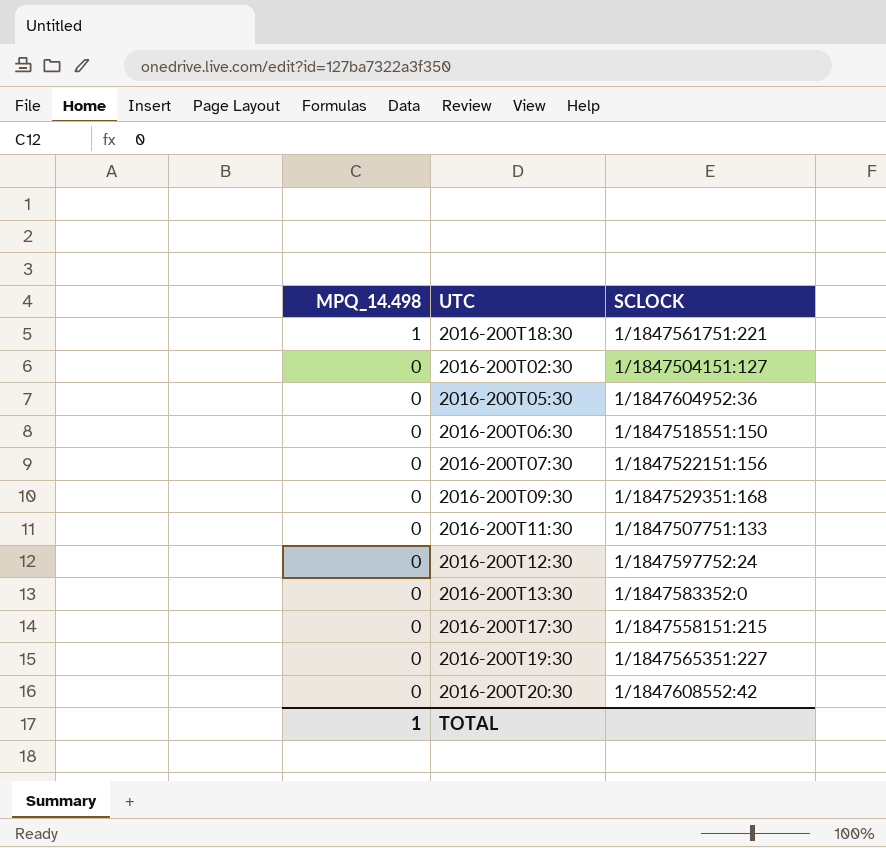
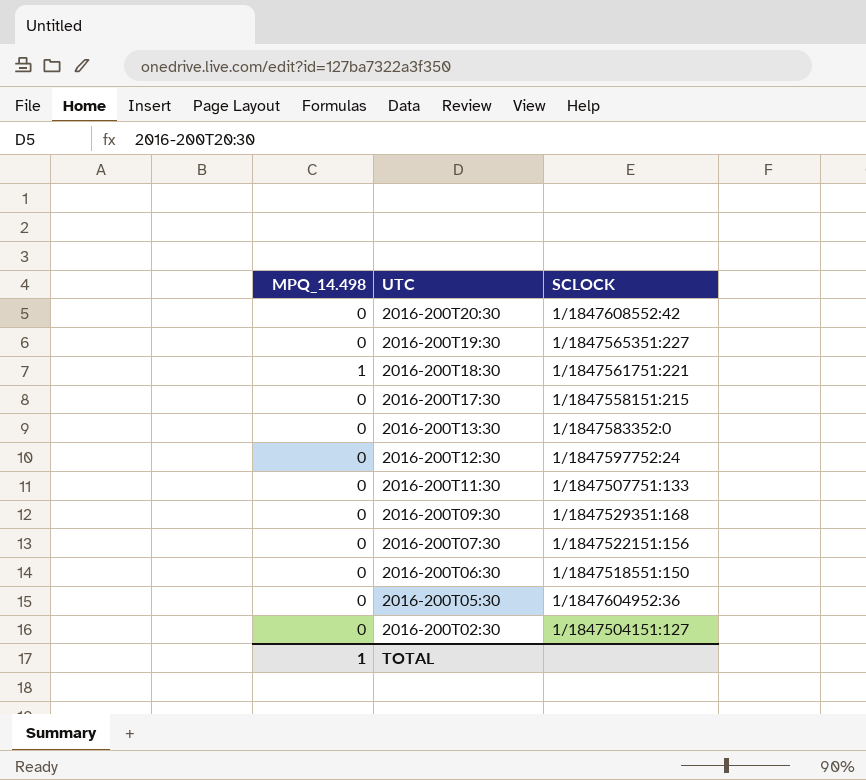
row order: MPQ_14.498 descending -> UTC descending

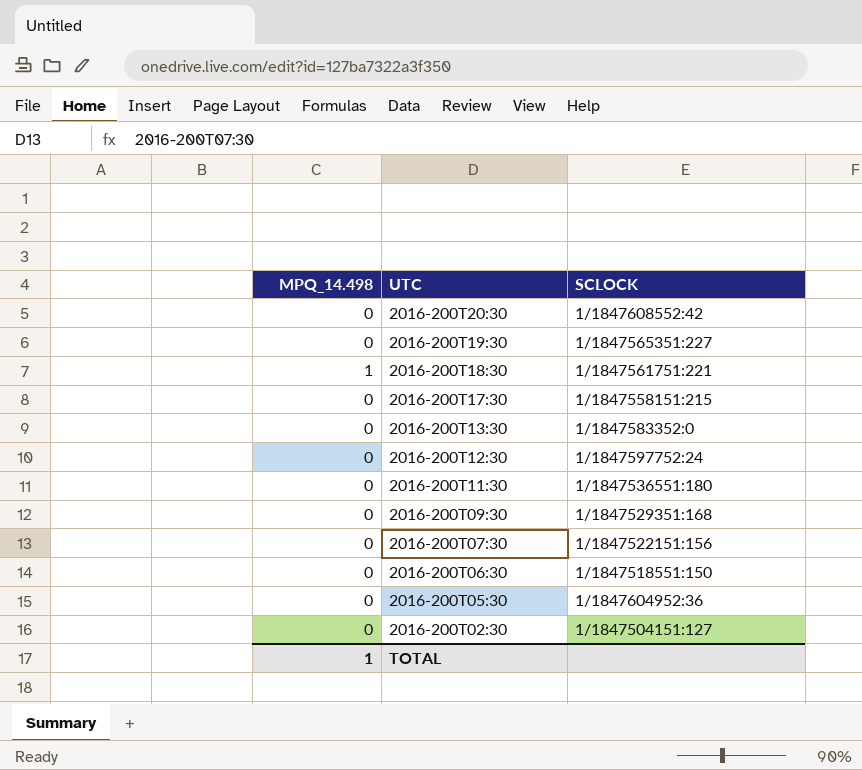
2016-200T11:30 | SCLOCK: 1/1847507751:133 -> 1/1847536551:180

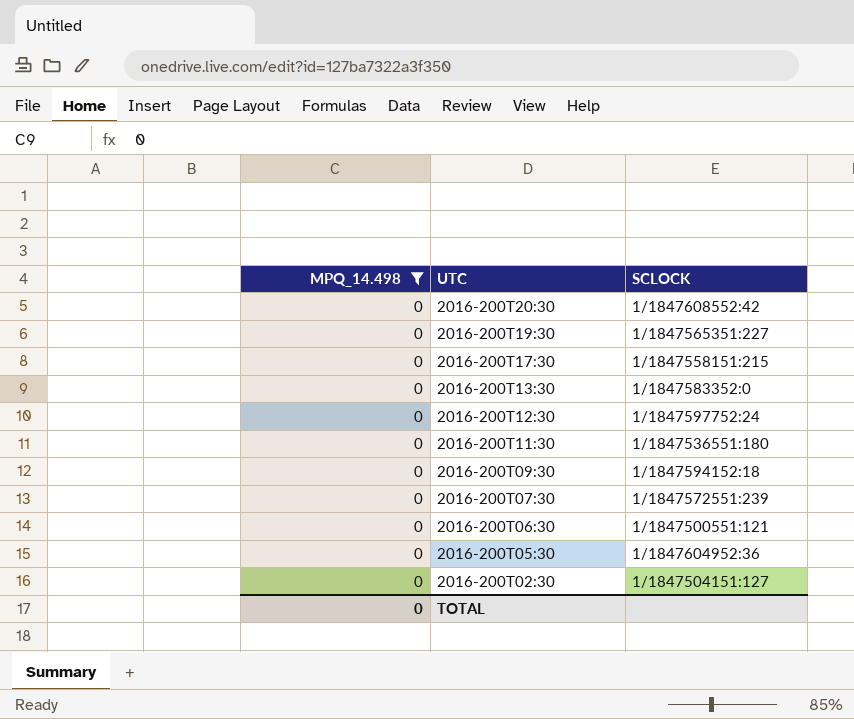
filter: none -> MPQ_14.498 = 0
2016-200T09:30 | SCLOCK: 1/1847529351:168 -> 1/1847594152:18
2016-200T07:30 | SCLOCK: 1/1847522151:156 -> 1/1847572551:239
2016-200T06:30 | SCLOCK: 1/1847518551:150 -> 1/1847500551:121
TOTAL | MPQ_14.498: 1 -> 0

